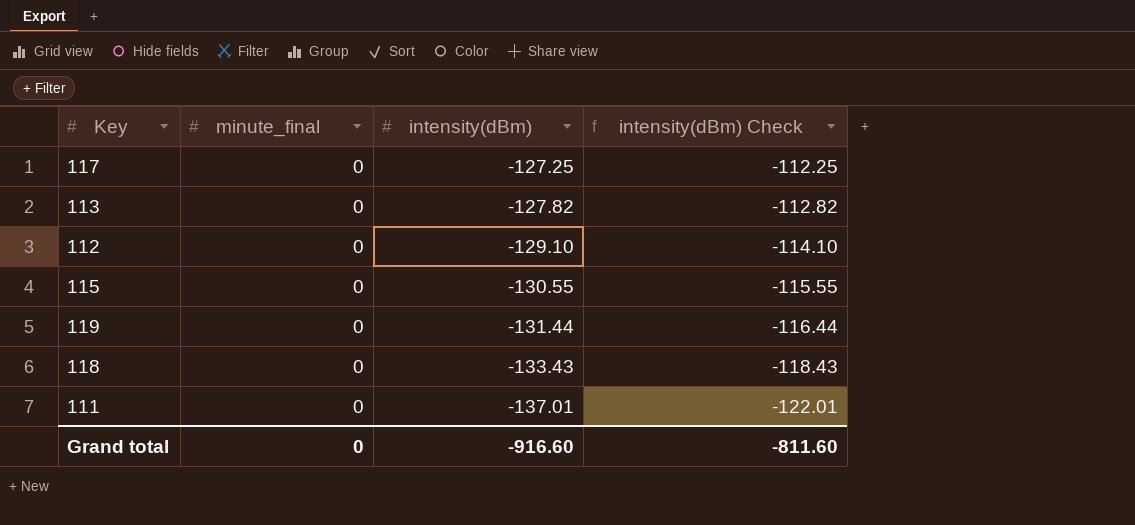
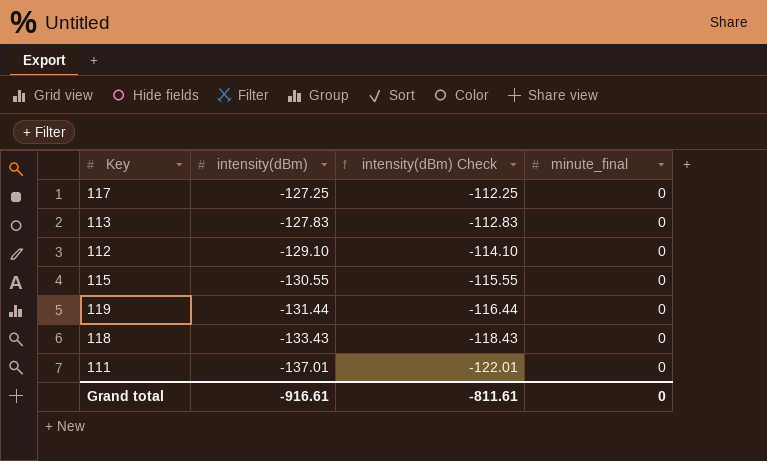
column minute_final | position: 2 -> 4
113 | intensity(dBm): -127.82 -> -127.83
113 | intensity(dBm) Check: -112.82 -> -112.83
Grand total | intensity(dBm): -916.60 -> -916.61
Grand total | intensity(dBm) Check: -811.60 -> -811.61

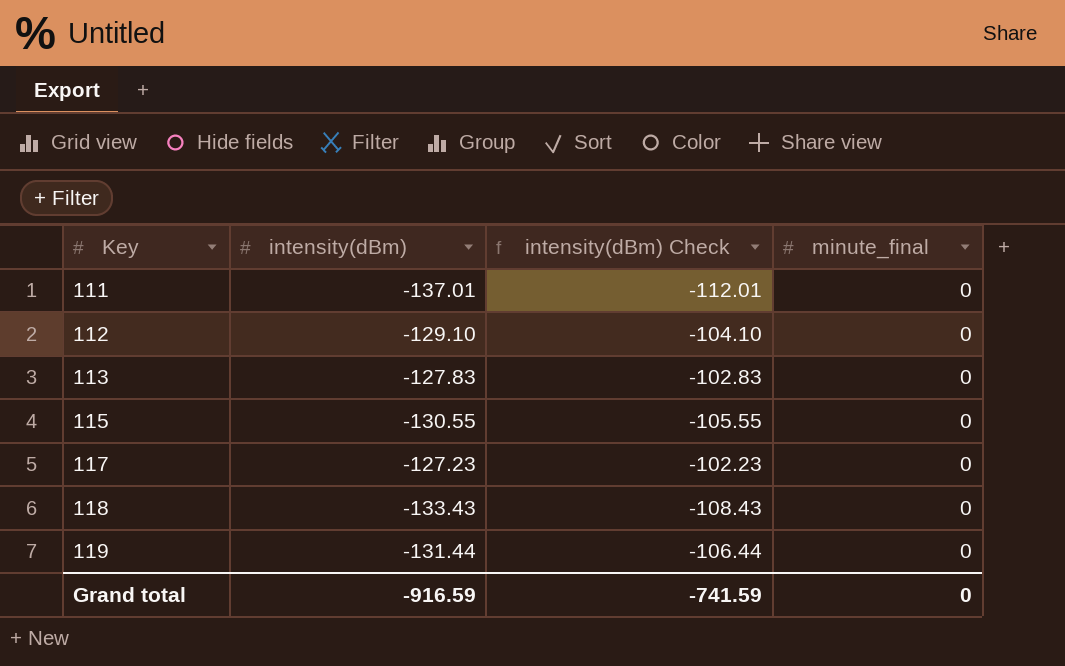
row order: intensity(dBm) descending -> Key ascending
column intensity(dBm) Check | formula: [intensity(dBm)] + 15 -> [intensity(dBm)] + 25
117 | intensity(dBm): -127.25 -> -127.23
Grand total | intensity(dBm): -916.61 -> -916.59
Grand total | intensity(dBm) Check: -811.61 -> -741.59

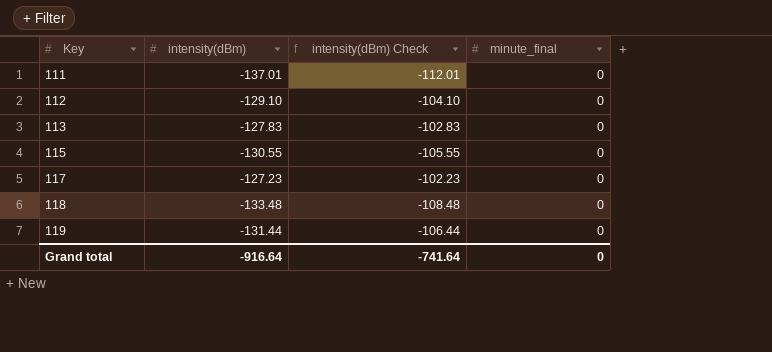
118 | intensity(dBm): -133.43 -> -133.48
118 | intensity(dBm) Check: -108.43 -> -108.48
Grand total | intensity(dBm): -916.59 -> -916.64
Grand total | intensity(dBm) Check: -741.59 -> -741.64

